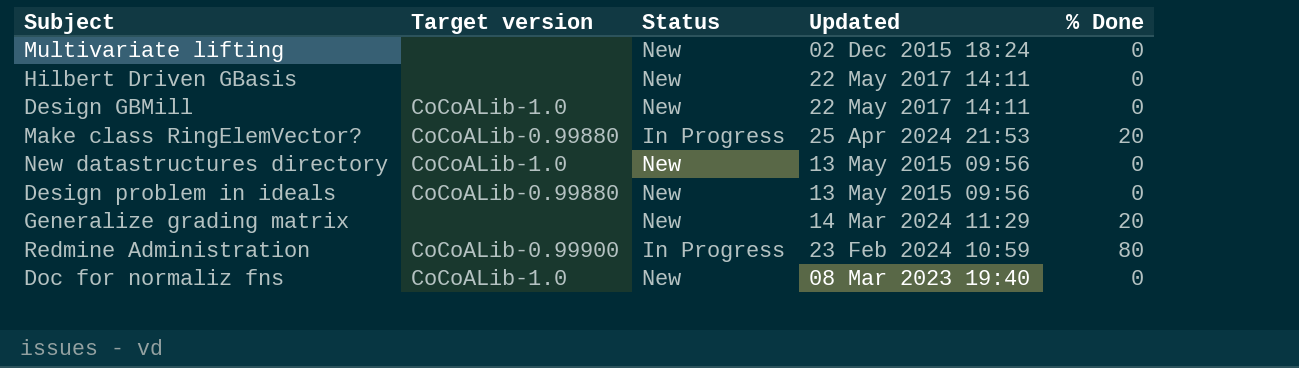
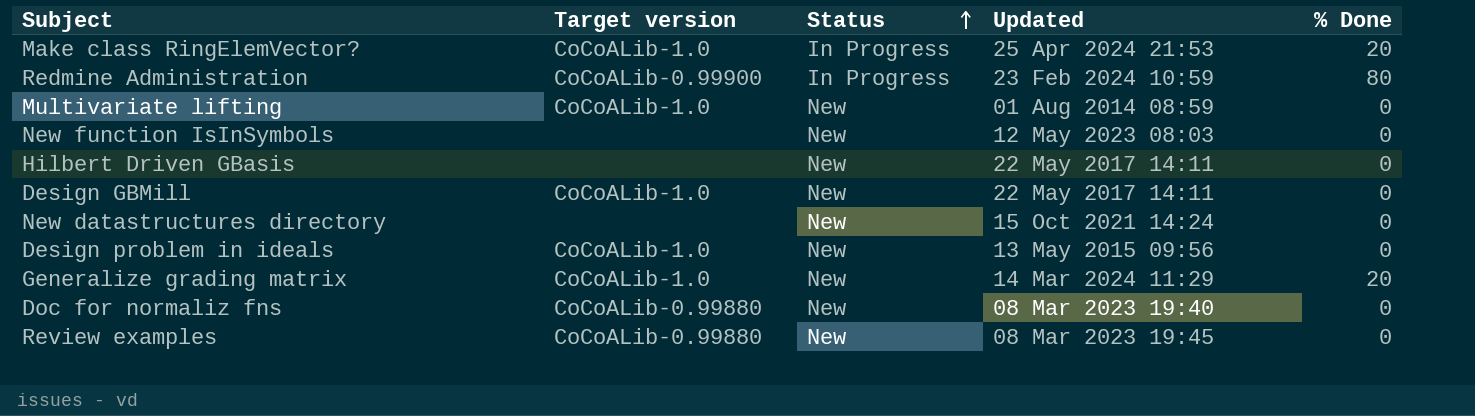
row order: none -> Status ascending
Make class RingElemVector? | Target version: CoCoALib-0.99880 -> CoCoALib-1.0
Multivariate lifting | Target version: none -> CoCoALib-1.0
Multivariate lifting | Updated: 02 Dec 2015 18:24 -> 01 Aug 2014 08:59
row New function IsInSymbols: none -> none | New | 12 May 2023 08:03 | 0
New datastructures directory | Target version: CoCoALib-1.0 -> none
New datastructures directory | Updated: 13 May 2015 09:56 -> 15 Oct 2021 14:24
Design problem in ideals | Target version: CoCoALib-0.99880 -> CoCoALib-1.0
Generalize grading matrix | Target version: none -> CoCoALib-1.0
Doc for normaliz fns | Target version: CoCoALib-1.0 -> CoCoALib-0.99880
row Review examples: none -> CoCoALib-0.99880 | New | 08 Mar 2023 19:45 | 0

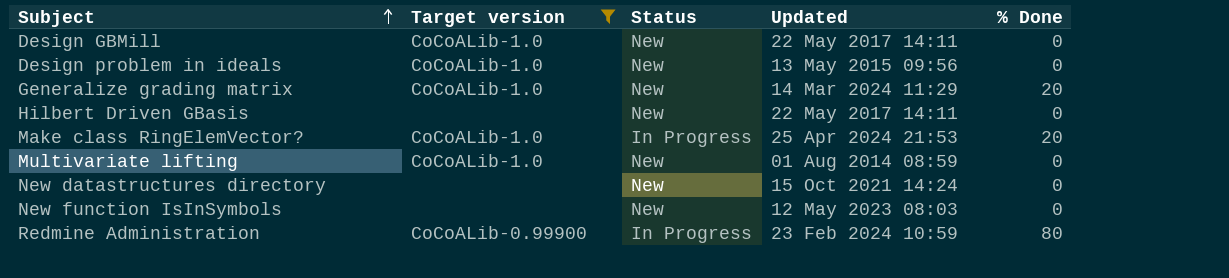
filter: none -> Target version != CoCoALib-0.99880
row order: Status ascending -> Subject ascending

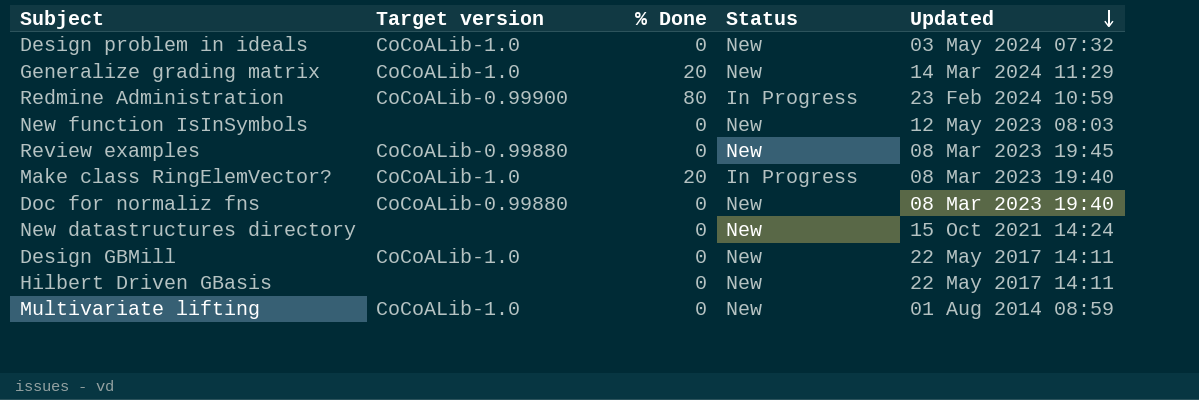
filter: Target version != CoCoALib-0.99880 -> none
row order: Subject ascending -> Updated descending
column % Done | position: 5 -> 3
Design problem in ideals | Updated: 13 May 2015 09:56 -> 03 May 2024 07:32
Make class RingElemVector? | Updated: 25 Apr 2024 21:53 -> 08 Mar 2023 19:40

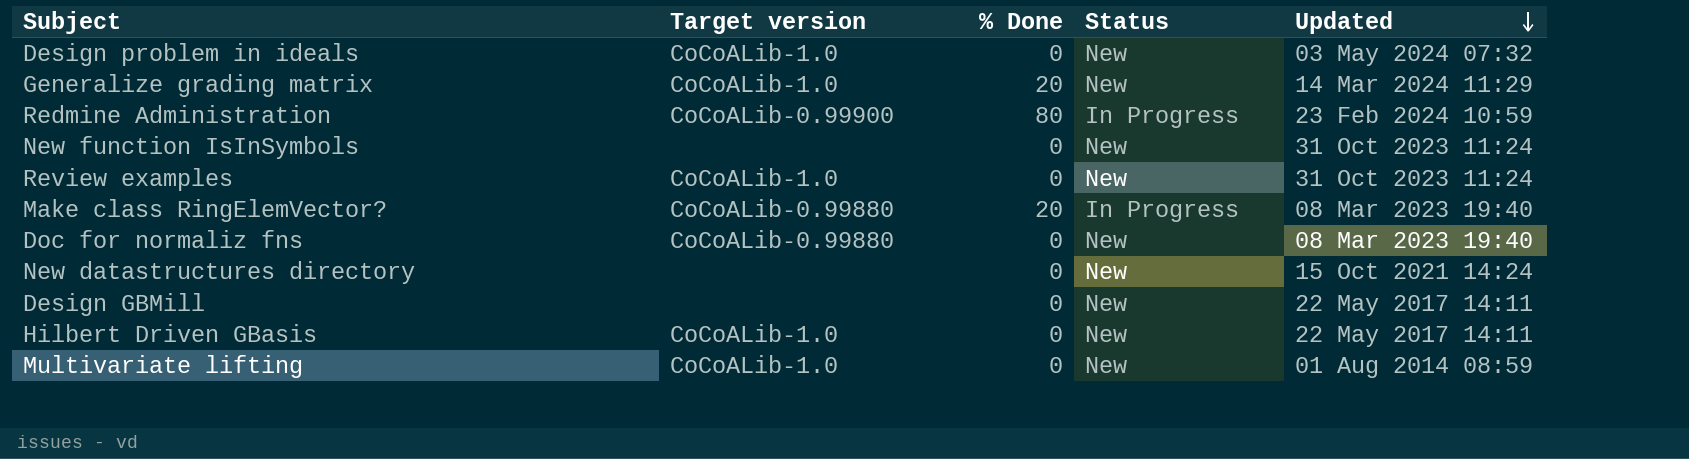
New function IsInSymbols | Updated: 12 May 2023 08:03 -> 31 Oct 2023 11:24
Review examples | Target version: CoCoALib-0.99880 -> CoCoALib-1.0
Review examples | Updated: 08 Mar 2023 19:45 -> 31 Oct 2023 11:24
Make class RingElemVector? | Target version: CoCoALib-1.0 -> CoCoALib-0.99880
Design GBMill | Target version: CoCoALib-1.0 -> none
Hilbert Driven GBasis | Target version: none -> CoCoALib-1.0

